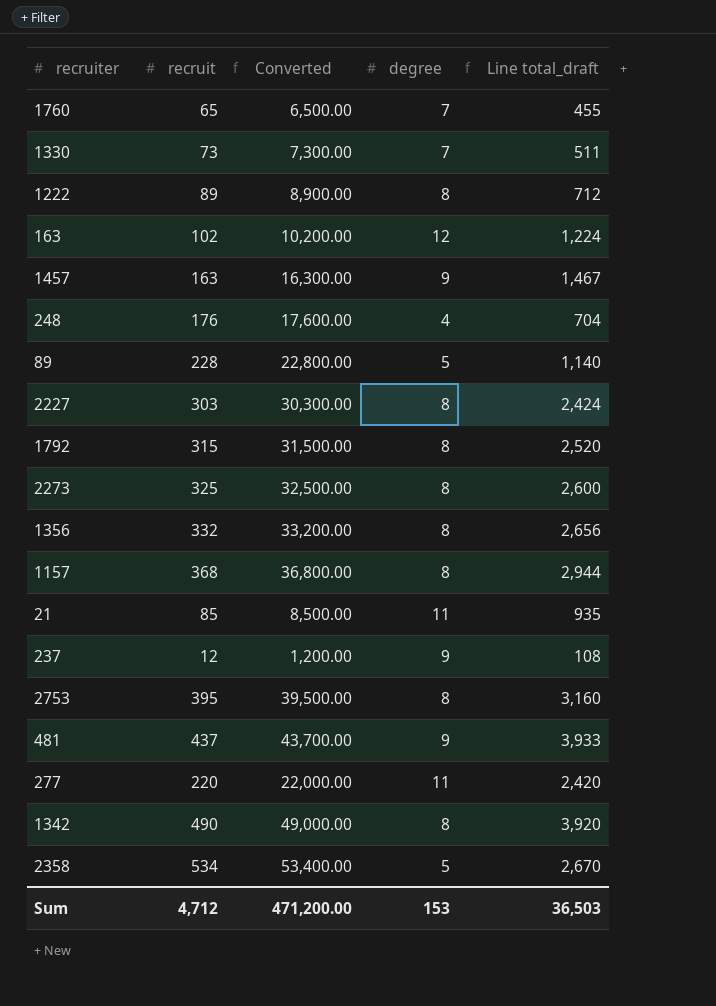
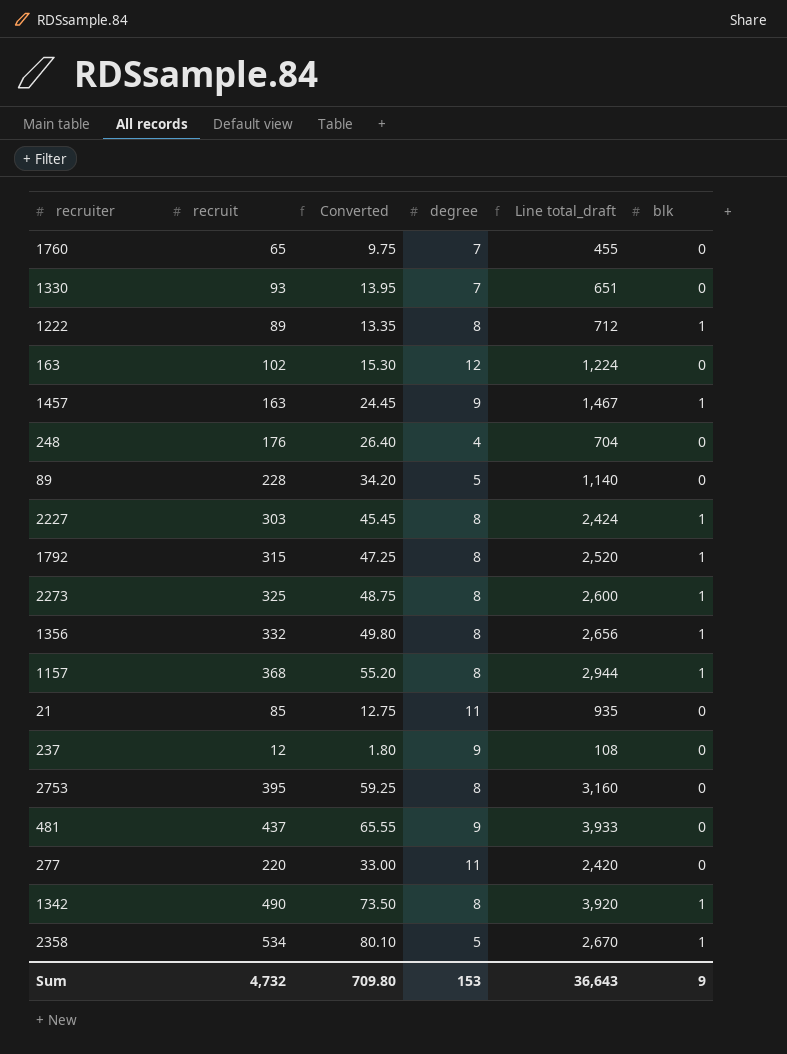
column Converted | formula: [recruit] * 100 -> [recruit] * 0.15
column blk | position: none -> 6
1330 | recruit: 73 -> 93
1330 | Line total_draft: 511 -> 651
Sum | recruit: 4,712 -> 4,732
Sum | Converted: 471,200.00 -> 709.80
Sum | Line total_draft: 36,503 -> 36,643

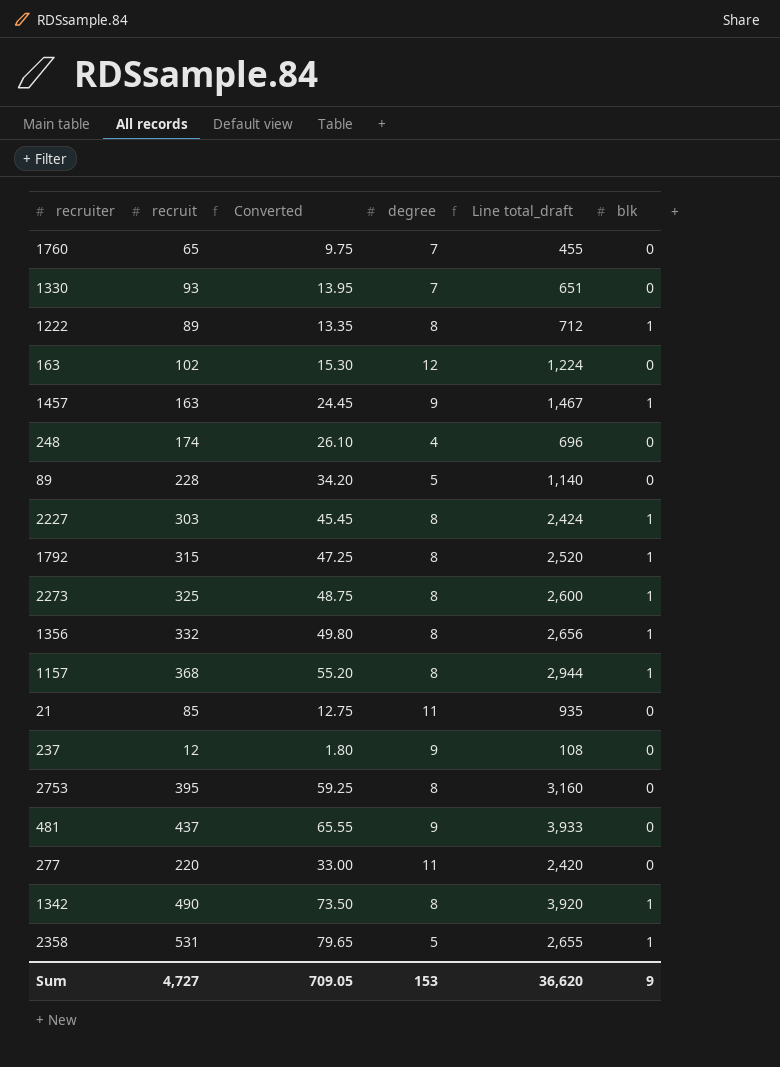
248 | recruit: 176 -> 174
248 | Converted: 26.40 -> 26.10
248 | Line total_draft: 704 -> 696
2358 | recruit: 534 -> 531
2358 | Converted: 80.10 -> 79.65
2358 | Line total_draft: 2,670 -> 2,655
Sum | recruit: 4,732 -> 4,727
Sum | Converted: 709.80 -> 709.05
Sum | Line total_draft: 36,643 -> 36,620

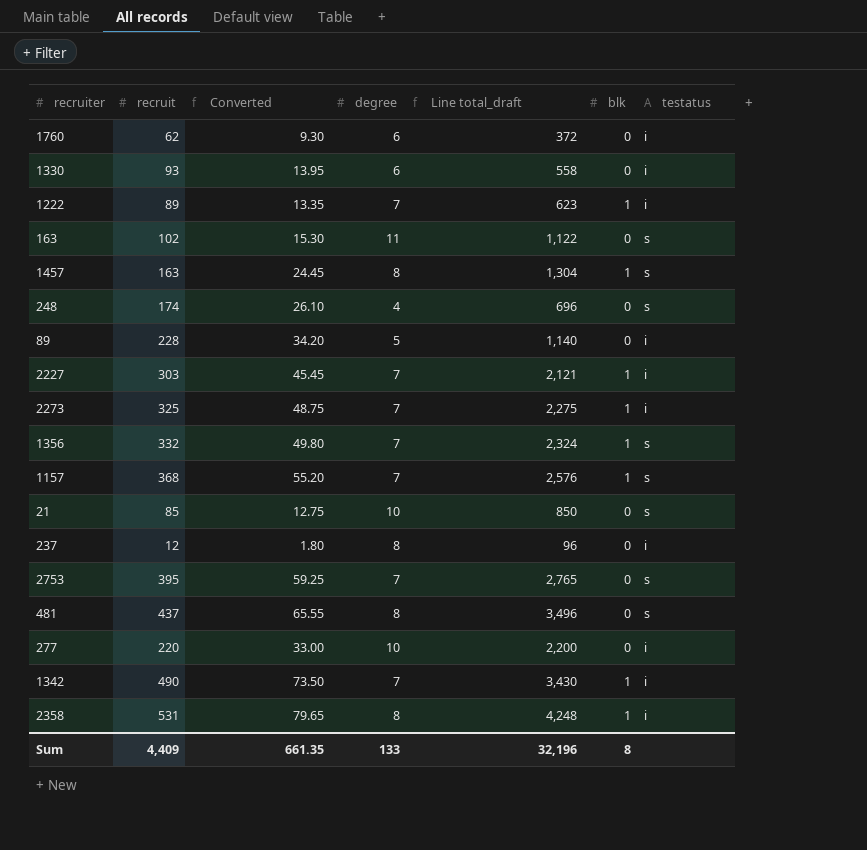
column testatus | position: none -> 7
row 1792: 315 | 47.25 | 8 | 2,520 | 1 -> none
1760 | recruit: 65 -> 62
1760 | Converted: 9.75 -> 9.30
1760 | degree: 7 -> 6
1760 | Line total_draft: 455 -> 372
1330 | degree: 7 -> 6
1330 | Line total_draft: 651 -> 558
1222 | degree: 8 -> 7
1222 | Line total_draft: 712 -> 623
163 | degree: 12 -> 11
163 | Line total_draft: 1,224 -> 1,122
1457 | degree: 9 -> 8
1457 | Line total_draft: 1,467 -> 1,304
2227 | degree: 8 -> 7
2227 | Line total_draft: 2,424 -> 2,121
2273 | degree: 8 -> 7
2273 | Line total_draft: 2,600 -> 2,275
1356 | degree: 8 -> 7
1356 | Line total_draft: 2,656 -> 2,324
1157 | degree: 8 -> 7
1157 | Line total_draft: 2,944 -> 2,576
21 | degree: 11 -> 10
21 | Line total_draft: 935 -> 850
237 | degree: 9 -> 8
237 | Line total_draft: 108 -> 96
2753 | degree: 8 -> 7
2753 | Line total_draft: 3,160 -> 2,765
481 | degree: 9 -> 8
481 | Line total_draft: 3,933 -> 3,496
277 | degree: 11 -> 10
277 | Line total_draft: 2,420 -> 2,200
1342 | degree: 8 -> 7
1342 | Line total_draft: 3,920 -> 3,430
2358 | degree: 5 -> 8
2358 | Line total_draft: 2,655 -> 4,248
Sum | recruit: 4,727 -> 4,409
Sum | Converted: 709.05 -> 661.35
Sum | degree: 153 -> 133
Sum | Line total_draft: 36,620 -> 32,196
Sum | blk: 9 -> 8

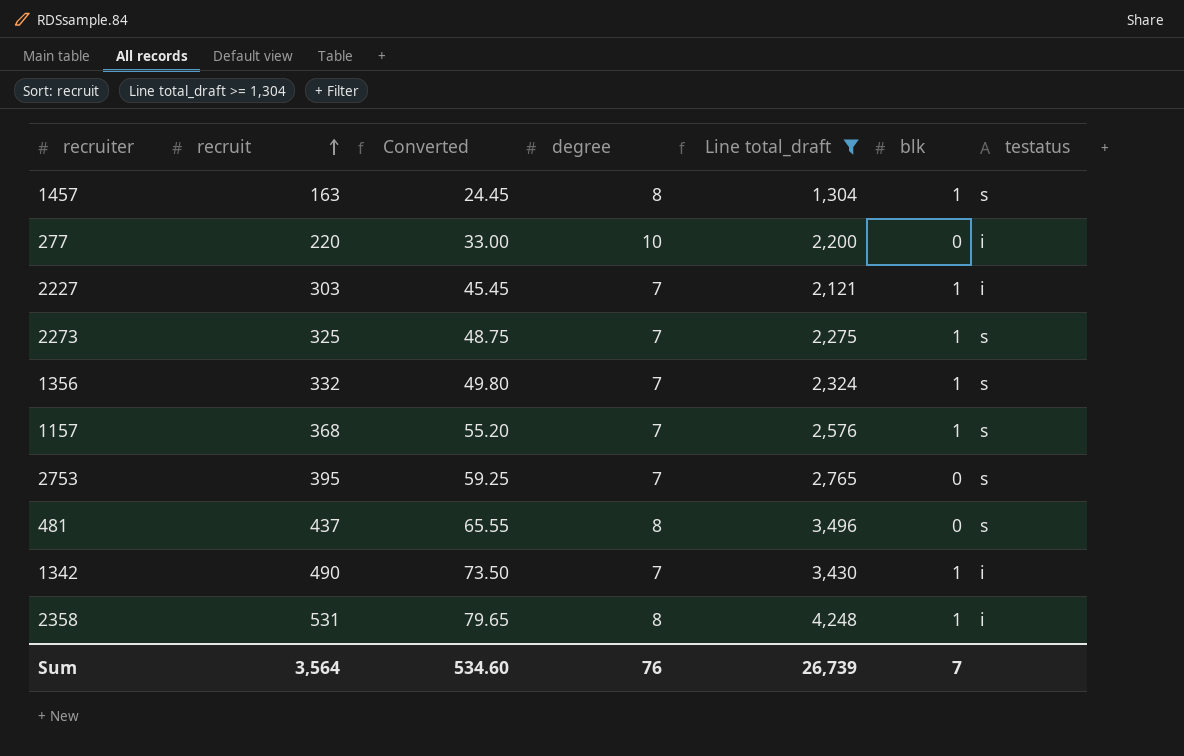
filter: none -> Line total_draft >= 1,304
row order: none -> recruit ascending
2273 | testatus: i -> s
Sum | recruit: 4,409 -> 3,564
Sum | Converted: 661.35 -> 534.60
Sum | degree: 133 -> 76
Sum | Line total_draft: 32,196 -> 26,739
Sum | blk: 8 -> 7

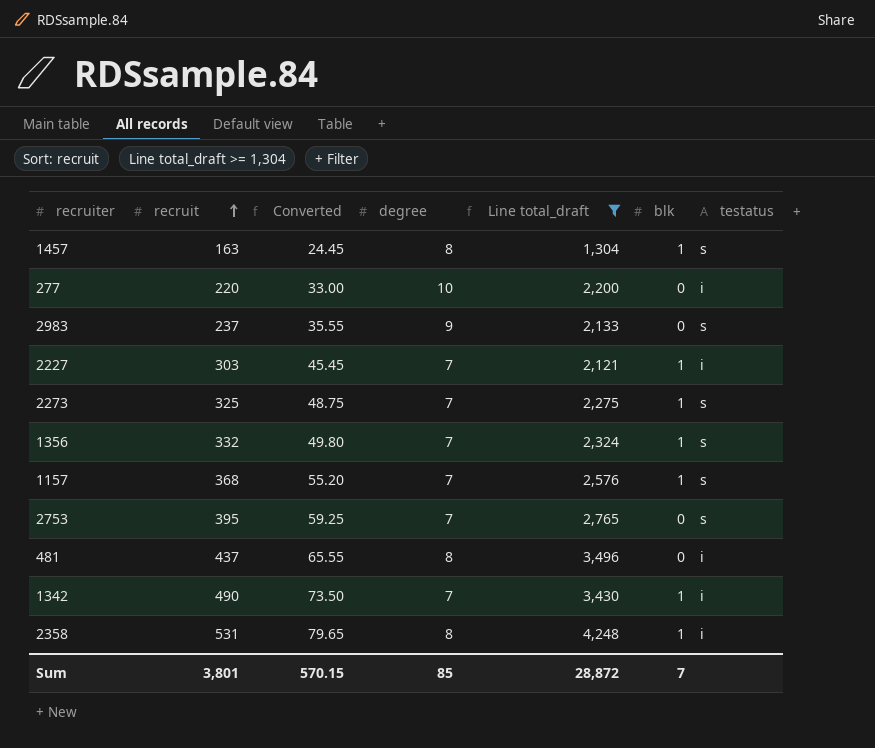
row 2983: none -> 237 | 35.55 | 9 | 2,133 | 0 | s
481 | testatus: s -> i
Sum | recruit: 3,564 -> 3,801
Sum | Converted: 534.60 -> 570.15
Sum | degree: 76 -> 85
Sum | Line total_draft: 26,739 -> 28,872

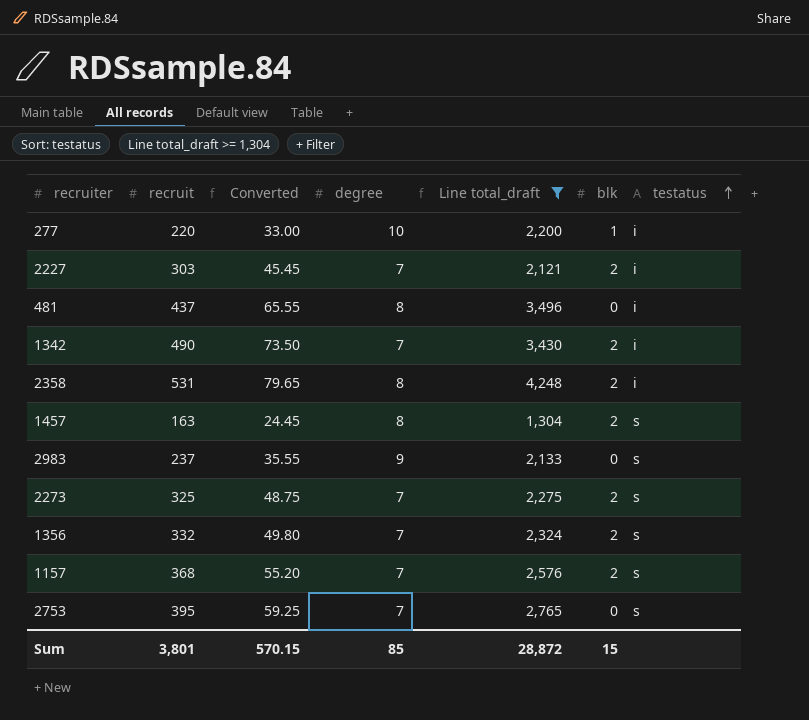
row order: recruit ascending -> testatus ascending
277 | blk: 0 -> 1
2227 | blk: 1 -> 2
1342 | blk: 1 -> 2
2358 | blk: 1 -> 2
1457 | blk: 1 -> 2
2273 | blk: 1 -> 2
1356 | blk: 1 -> 2
1157 | blk: 1 -> 2
Sum | blk: 7 -> 15

